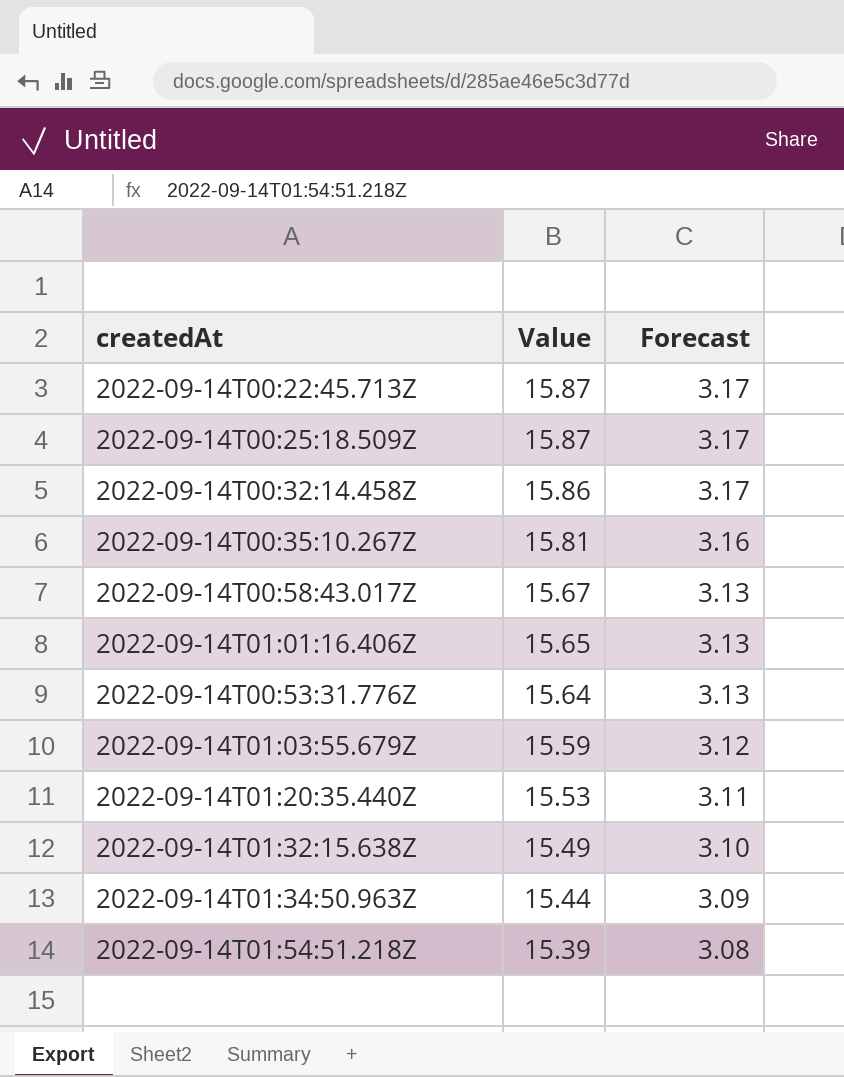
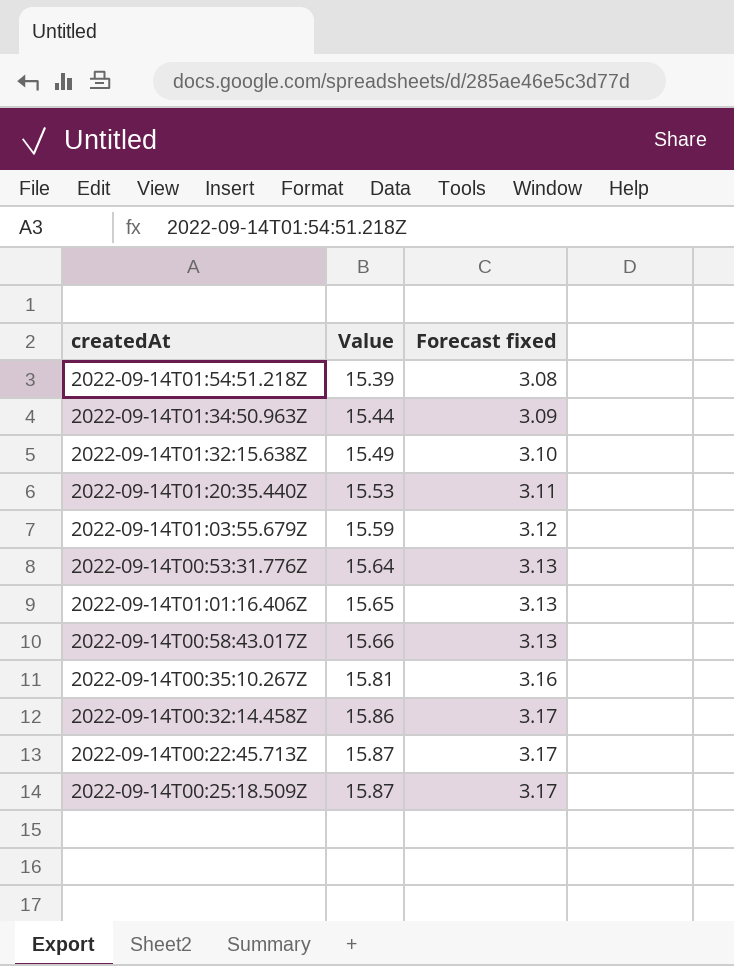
row order: Value descending -> Value ascending
column name: Forecast -> Forecast fixed
2022-09-14T00:58:43.017Z | Value: 15.67 -> 15.66

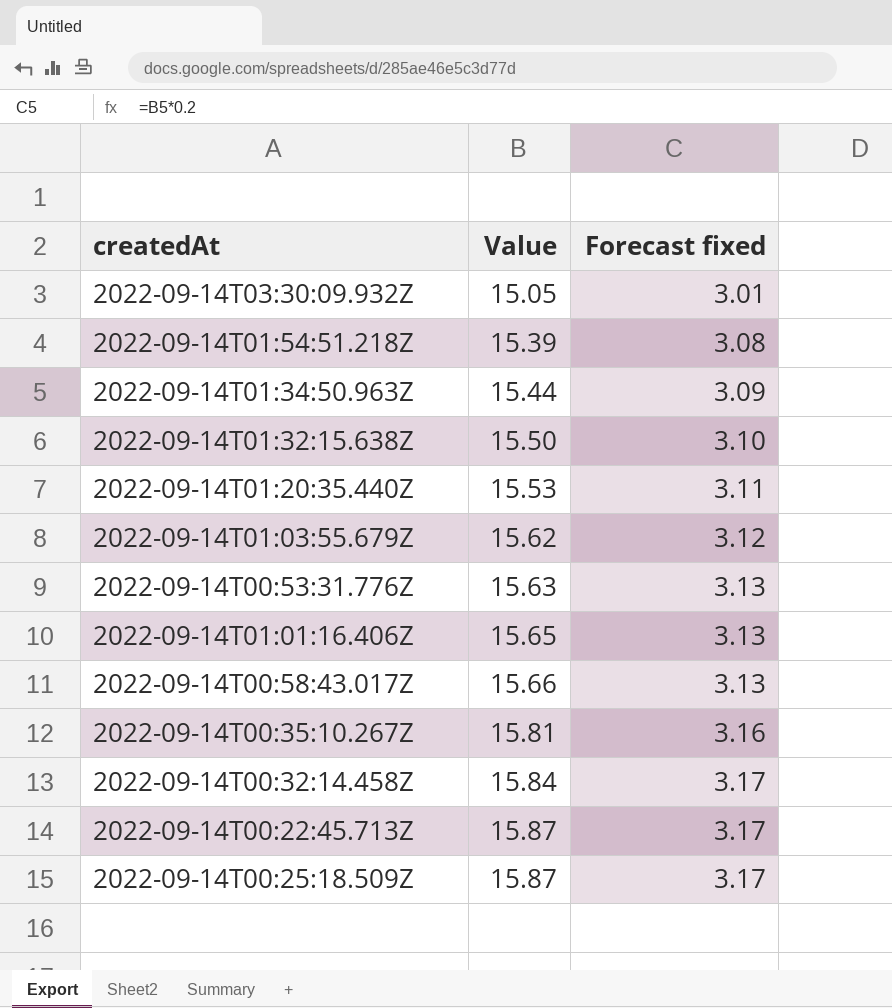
row 2022-09-14T03:30:09.932Z: none -> 15.05 | 3.01
2022-09-14T01:32:15.638Z | Value: 15.49 -> 15.50
2022-09-14T01:03:55.679Z | Value: 15.59 -> 15.62
2022-09-14T00:53:31.776Z | Value: 15.64 -> 15.63
2022-09-14T00:32:14.458Z | Value: 15.86 -> 15.84

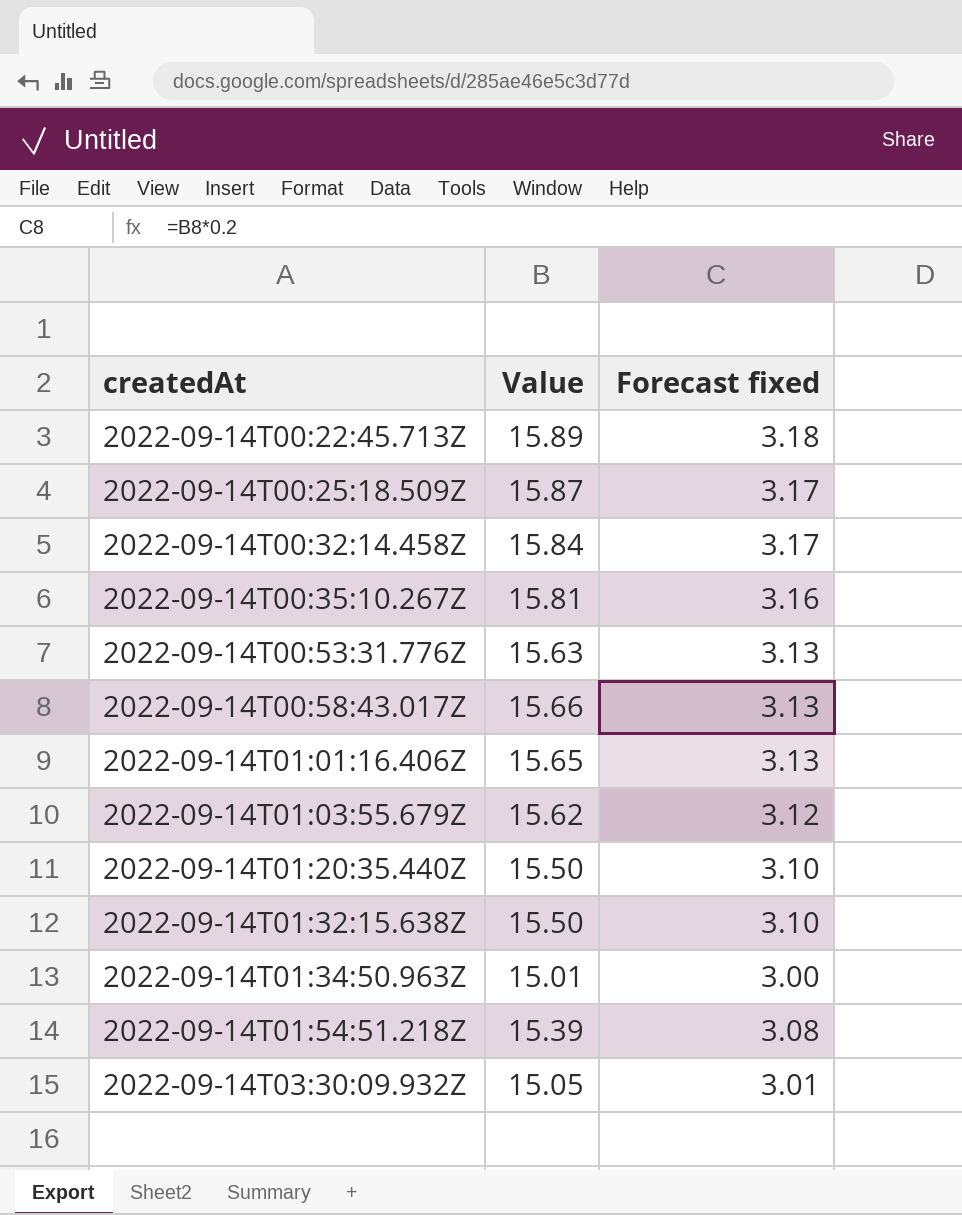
row order: Value ascending -> createdAt ascending
2022-09-14T00:22:45.713Z | Value: 15.87 -> 15.89
2022-09-14T00:22:45.713Z | Forecast fixed: 3.17 -> 3.18
2022-09-14T01:20:35.440Z | Value: 15.53 -> 15.50
2022-09-14T01:20:35.440Z | Forecast fixed: 3.11 -> 3.10
2022-09-14T01:34:50.963Z | Value: 15.44 -> 15.01
2022-09-14T01:34:50.963Z | Forecast fixed: 3.09 -> 3.00

